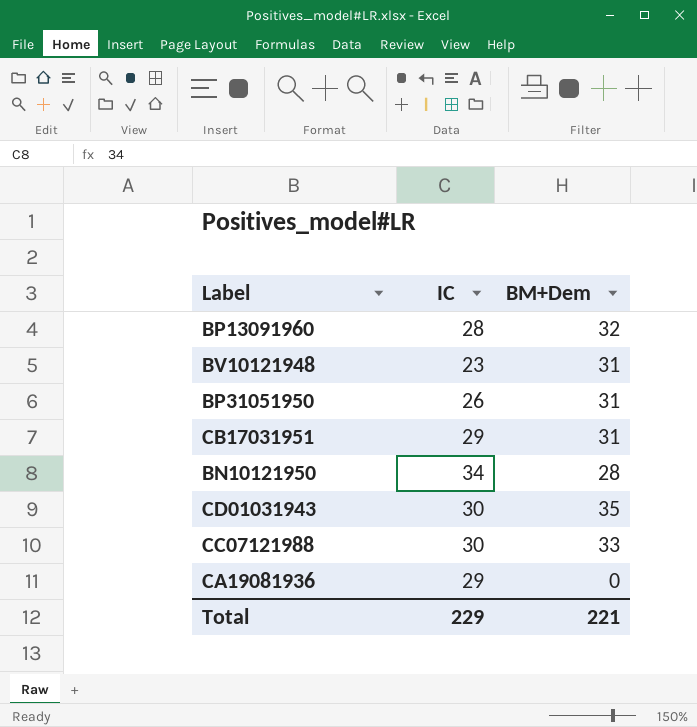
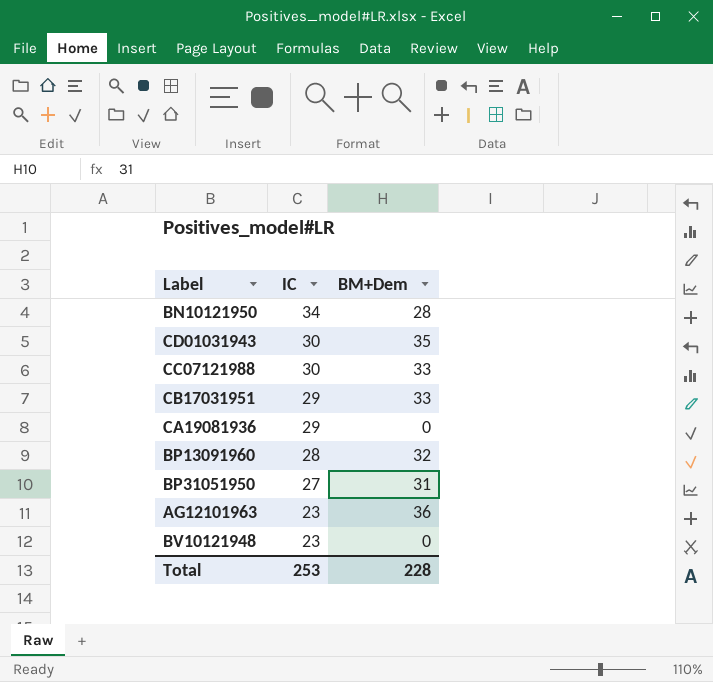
row order: none -> IC descending
CB17031951 | BM+Dem: 31 -> 33
BP31051950 | IC: 26 -> 27
row AG12101963: none -> 23 | 36
BV10121948 | BM+Dem: 31 -> 0
Total | IC: 229 -> 253
Total | BM+Dem: 221 -> 228

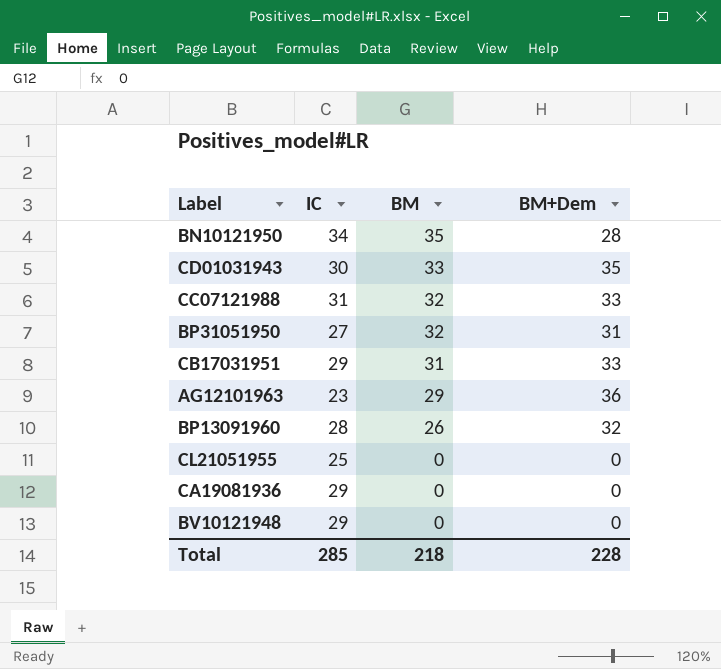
row order: IC descending -> BM descending
column BM | position: none -> 3
CC07121988 | IC: 30 -> 31
row CL21051955: none -> 25 | 0 | 0
BV10121948 | IC: 23 -> 29
Total | IC: 253 -> 285

